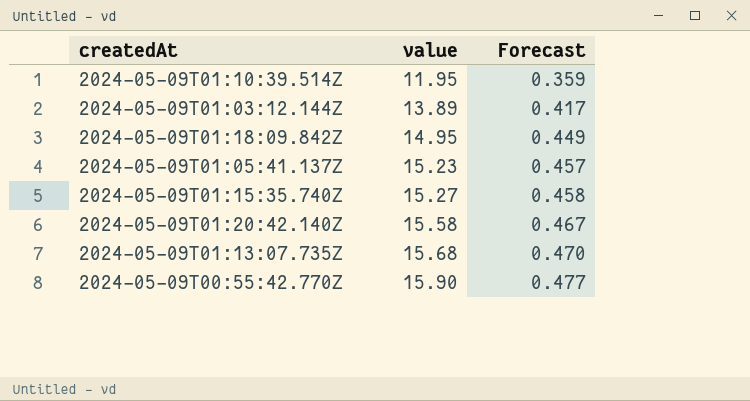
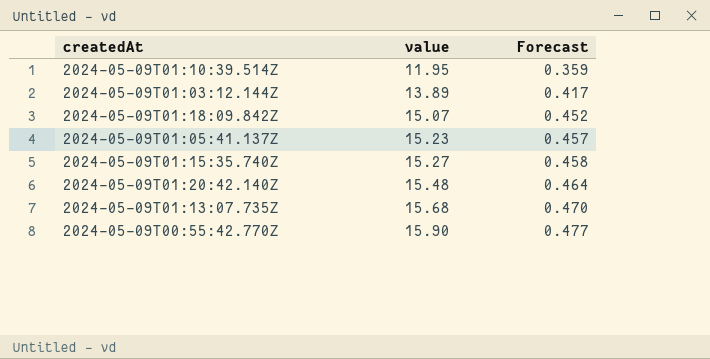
2024-05-09T01:18:09.842Z | value: 14.95 -> 15.07
2024-05-09T01:18:09.842Z | Forecast: 0.449 -> 0.452
2024-05-09T01:20:42.140Z | value: 15.58 -> 15.48
2024-05-09T01:20:42.140Z | Forecast: 0.467 -> 0.464

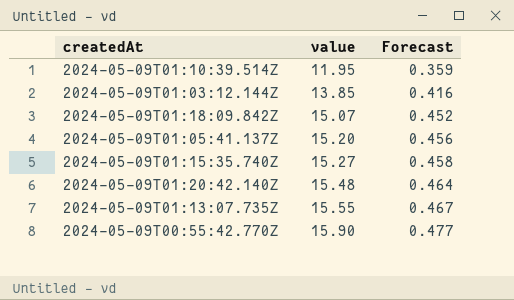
2024-05-09T01:03:12.144Z | value: 13.89 -> 13.85
2024-05-09T01:03:12.144Z | Forecast: 0.417 -> 0.416
2024-05-09T01:05:41.137Z | value: 15.23 -> 15.20
2024-05-09T01:05:41.137Z | Forecast: 0.457 -> 0.456
2024-05-09T01:13:07.735Z | value: 15.68 -> 15.55
2024-05-09T01:13:07.735Z | Forecast: 0.470 -> 0.467

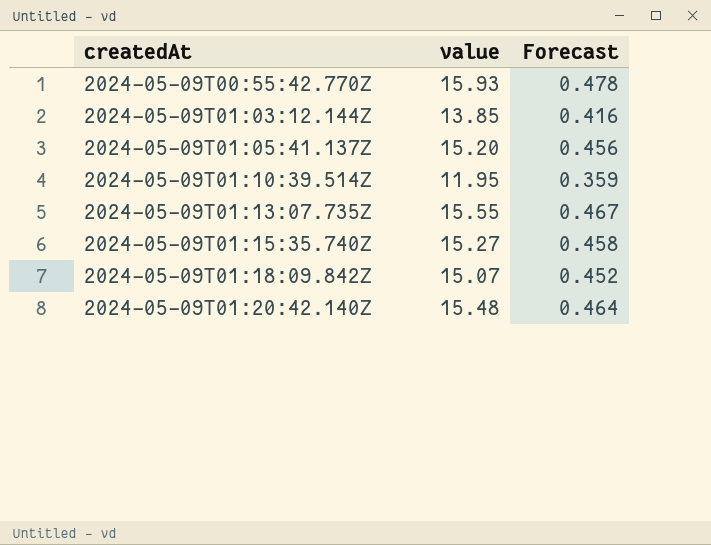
row order: value ascending -> createdAt ascending
2024-05-09T00:55:42.770Z | value: 15.90 -> 15.93
2024-05-09T00:55:42.770Z | Forecast: 0.477 -> 0.478

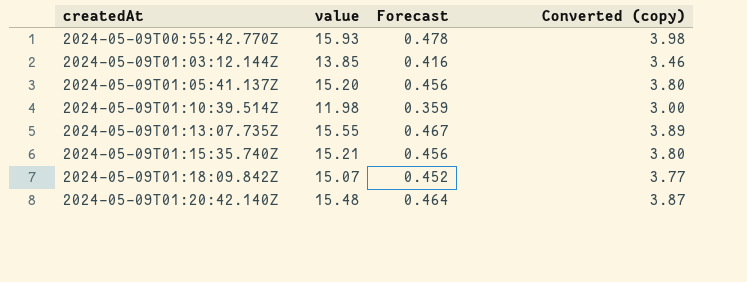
column Converted (copy) | formula: none -> [value] * 0.25
2024-05-09T01:10:39.514Z | value: 11.95 -> 11.98
2024-05-09T01:15:35.740Z | value: 15.27 -> 15.21
2024-05-09T01:15:35.740Z | Forecast: 0.458 -> 0.456

